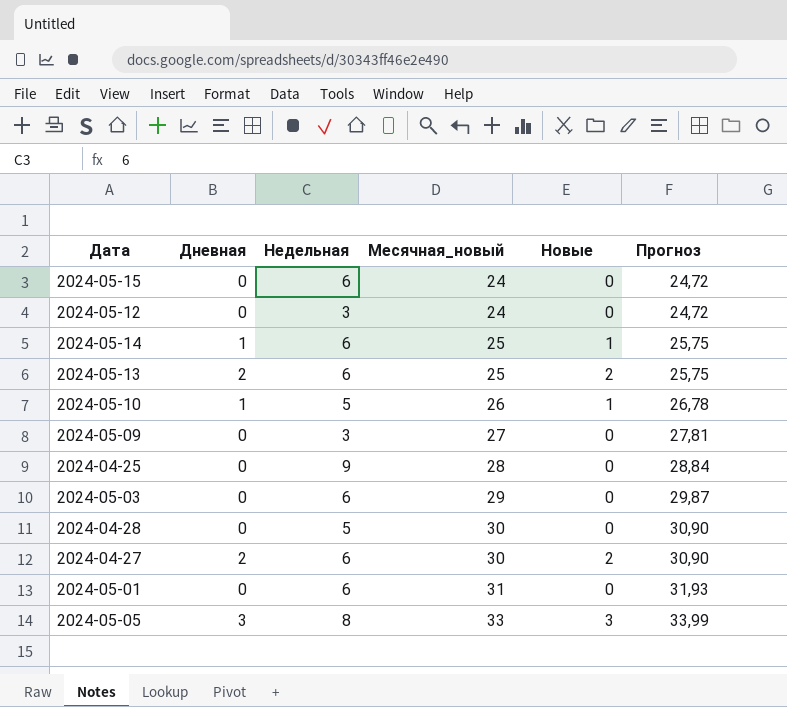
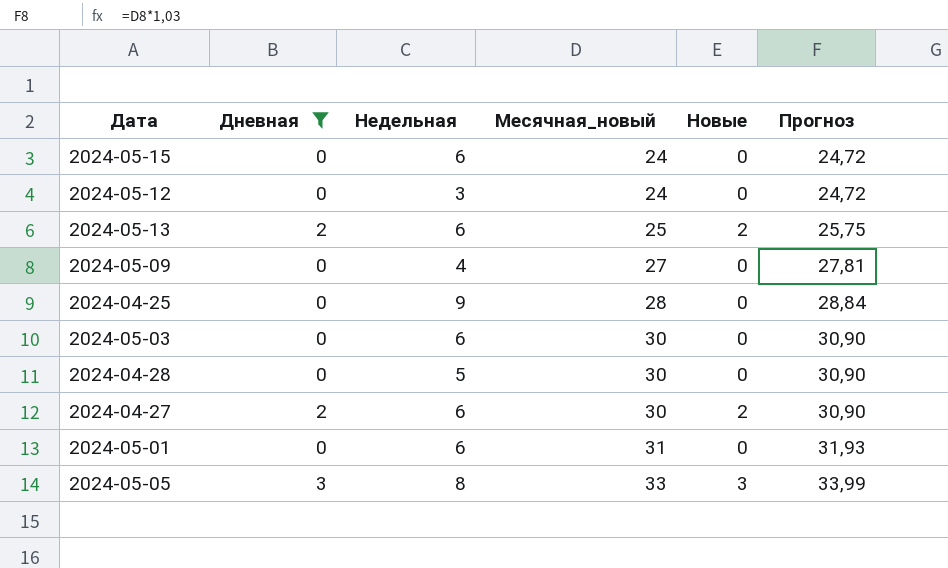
filter: none -> Дневная != 1
2024-05-09 | Недельная: 3 -> 4
2024-05-03 | Месячная_новый: 29 -> 30
2024-05-03 | Прогноз: 29,87 -> 30,90

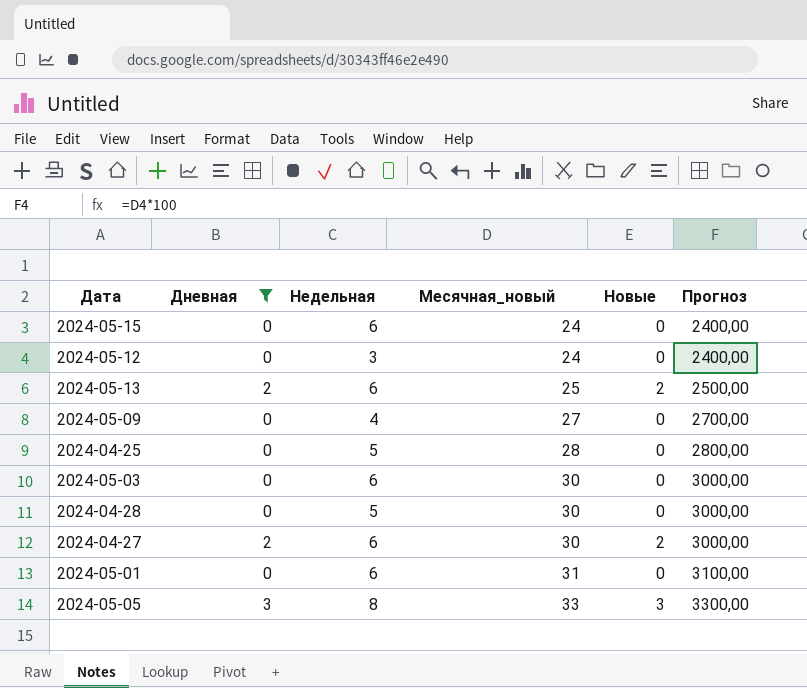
column Прогноз | formula: [Месячная_новый] * 1,03 -> [Месячная_новый] * 100
2024-04-25 | Недельная: 9 -> 5

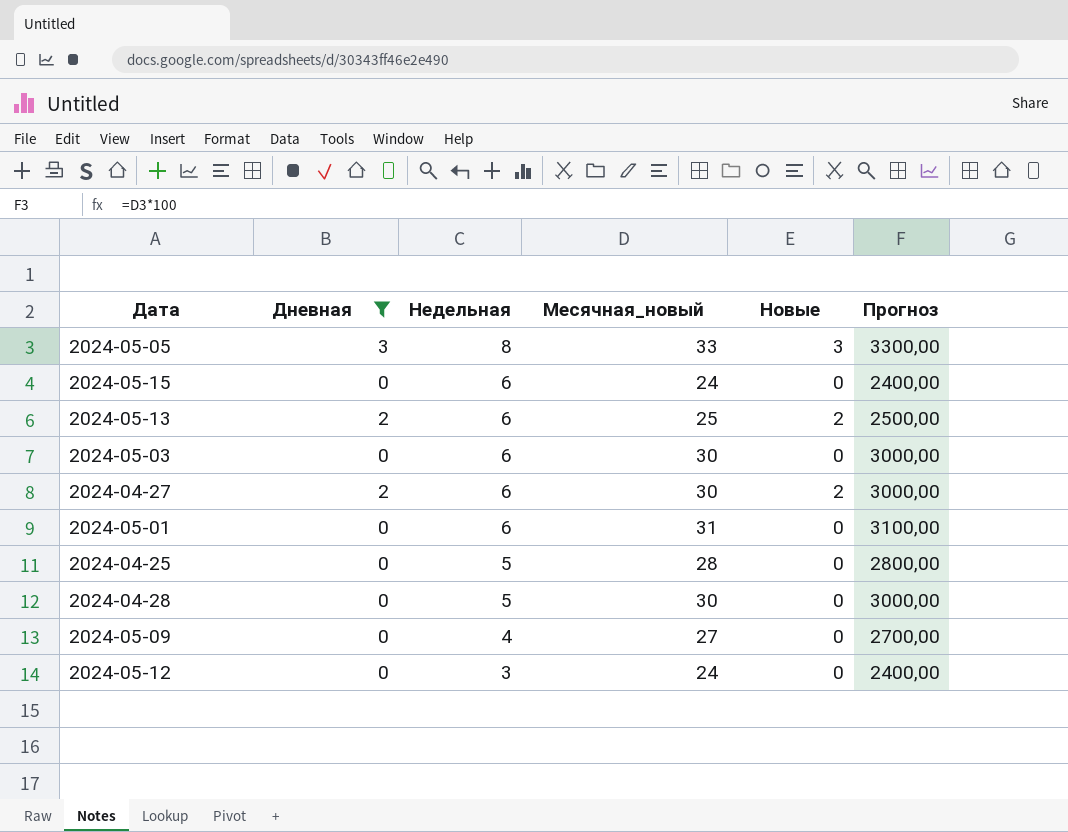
row order: Месячная_новый ascending -> Недельная descending

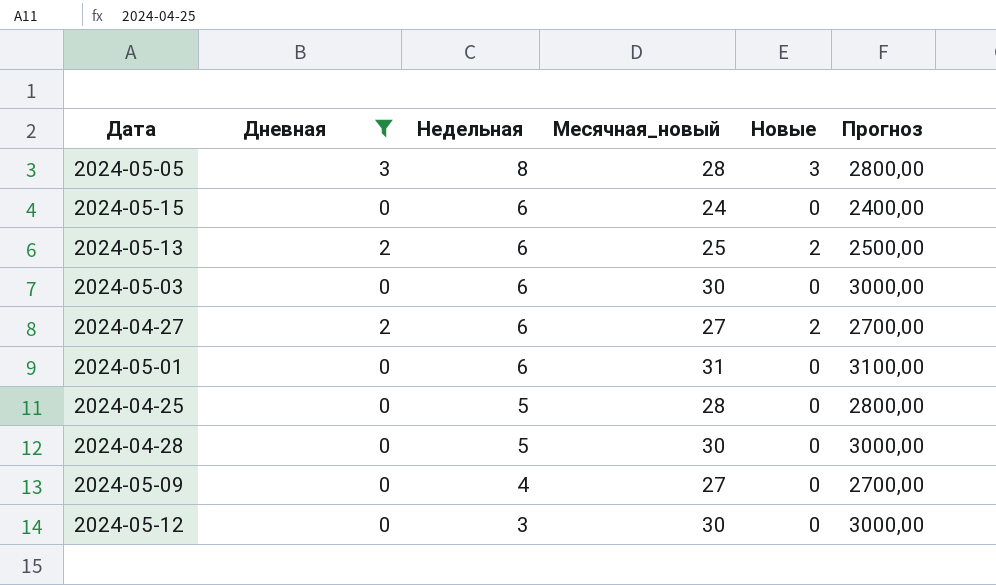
2024-05-05 | Месячная_новый: 33 -> 28
2024-05-05 | Прогноз: 3300,00 -> 2800,00
2024-04-27 | Месячная_новый: 30 -> 27
2024-04-27 | Прогноз: 3000,00 -> 2700,00
2024-05-12 | Месячная_новый: 24 -> 30
2024-05-12 | Прогноз: 2400,00 -> 3000,00

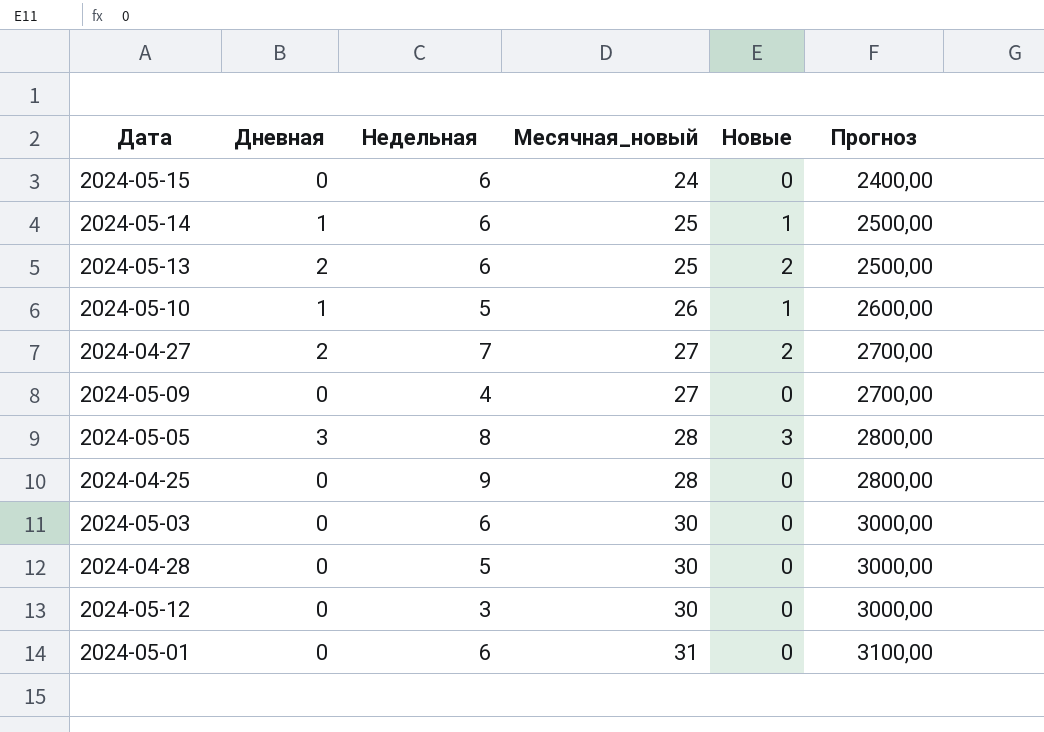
filter: Дневная != 1 -> none
row order: Недельная descending -> Месячная_новый ascending
2024-04-27 | Недельная: 6 -> 7
2024-04-25 | Недельная: 5 -> 9

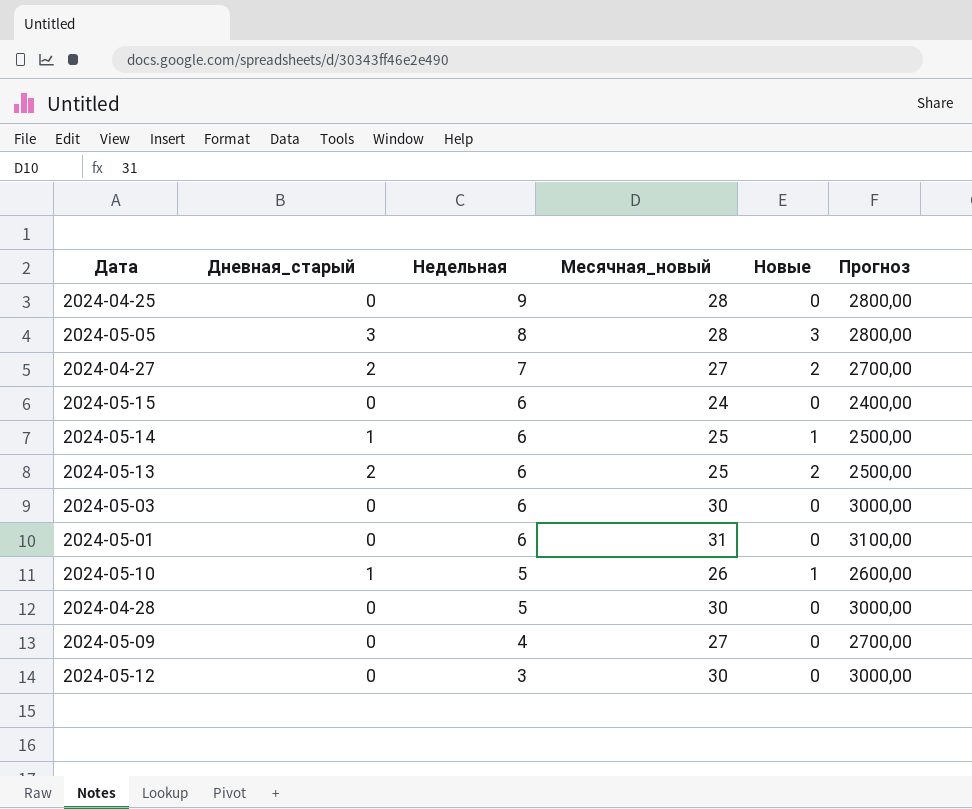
row order: Месячная_новый ascending -> Недельная descending
column name: Дневная -> Дневная_старый

